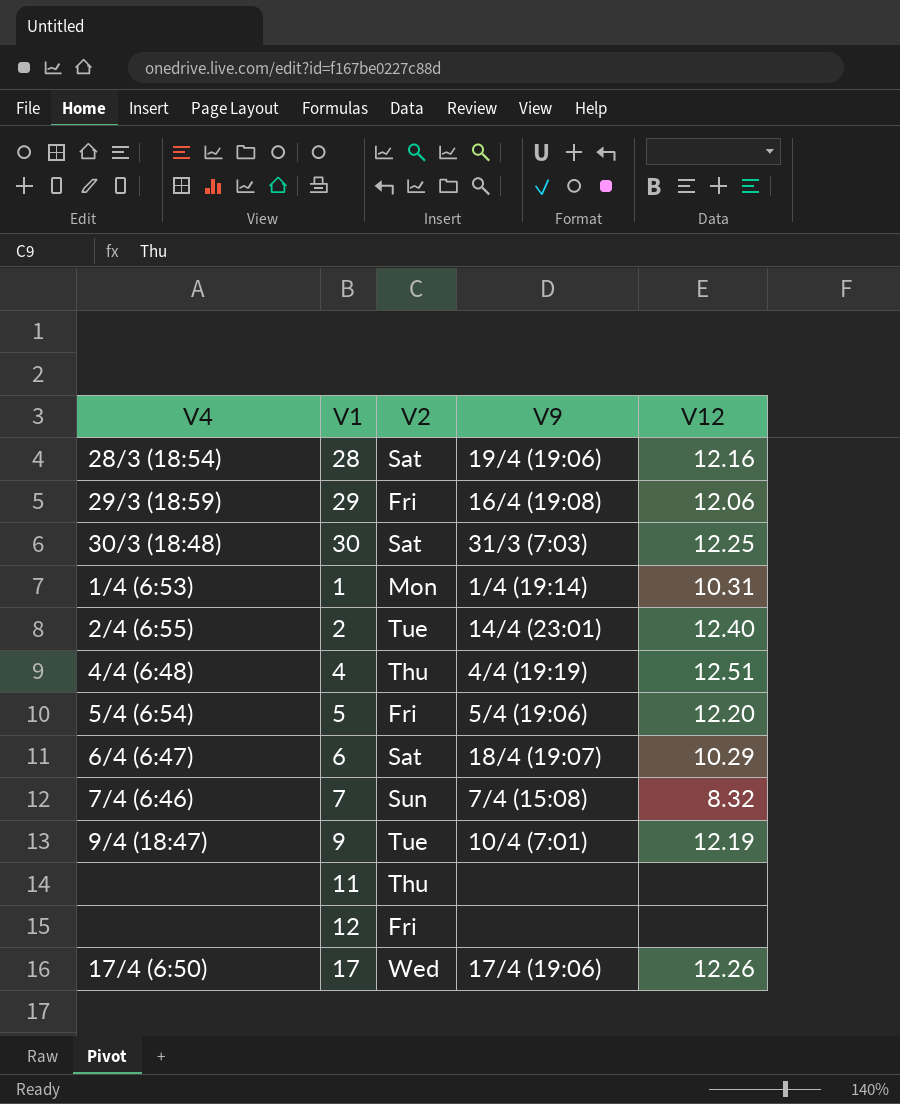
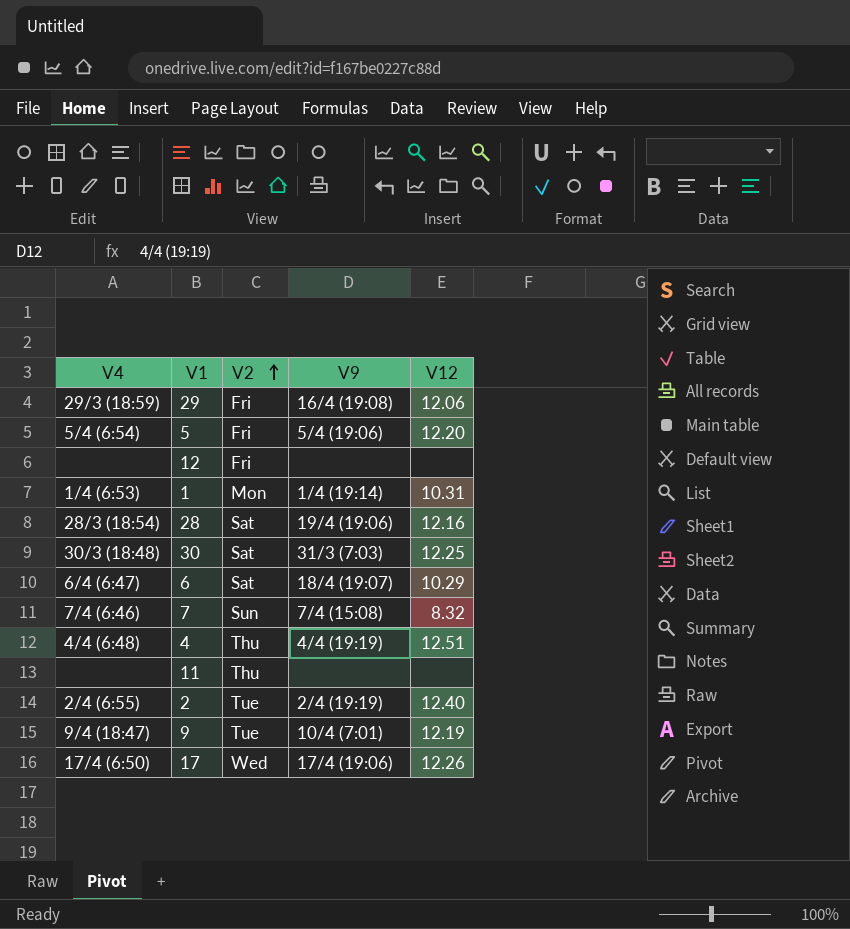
row order: none -> V2 ascending
2 | V9: 14/4 (23:01) -> 2/4 (19:19)

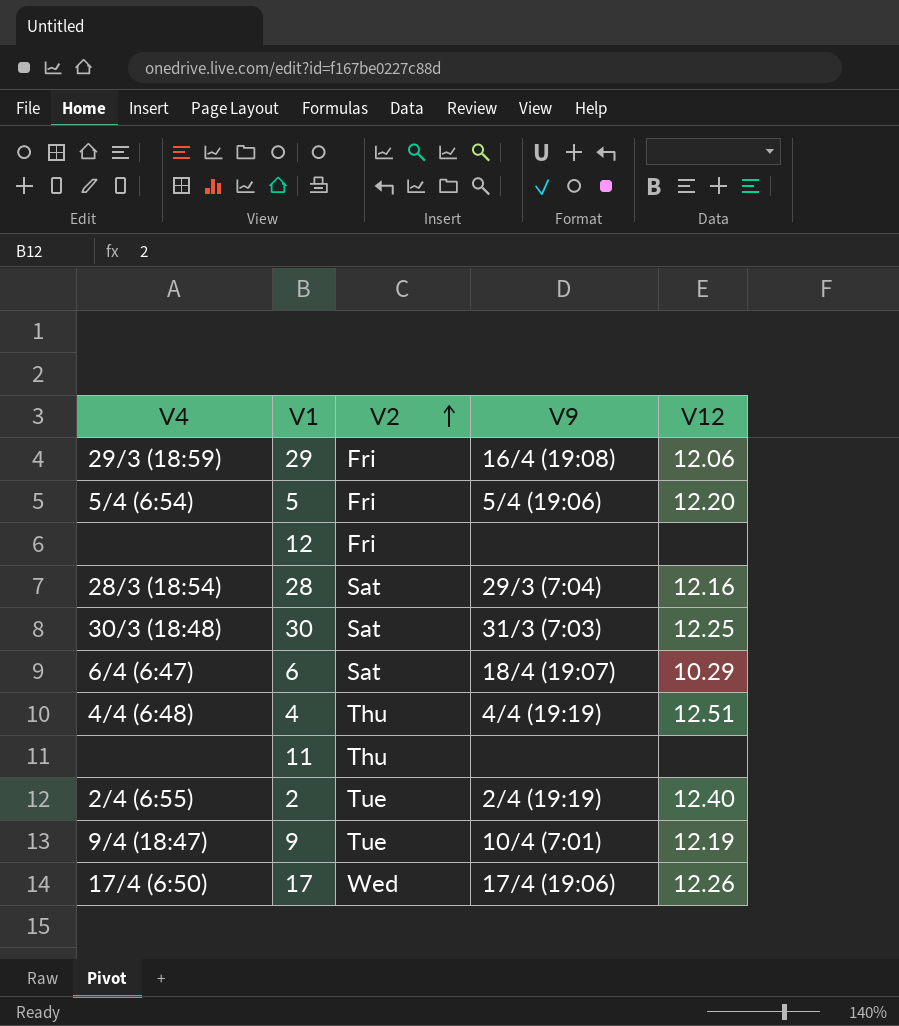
row 1: 1/4 (6:53) | Mon | 1/4 (19:14) | 10.31 -> none
row 7: 7/4 (6:46) | Sun | 7/4 (15:08) | 8.32 -> none
28 | V9: 19/4 (19:06) -> 29/3 (7:04)

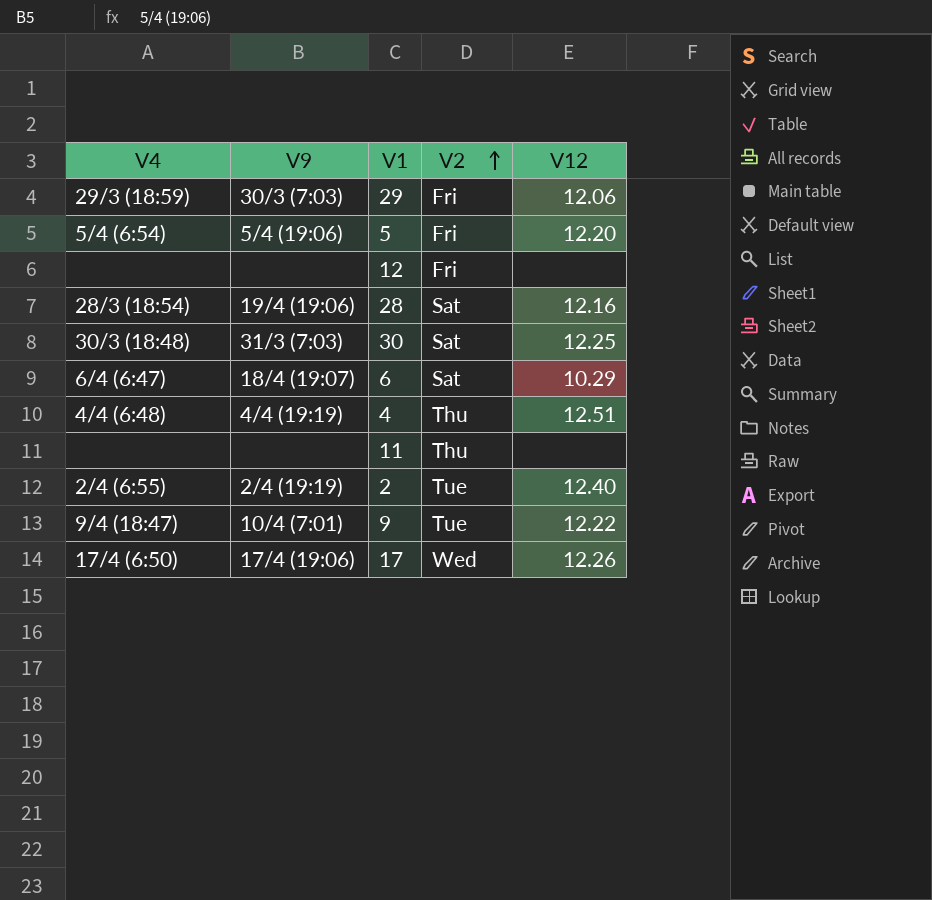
column V9 | position: 4 -> 2
29 | V9: 16/4 (19:08) -> 30/3 (7:03)
28 | V9: 29/3 (7:04) -> 19/4 (19:06)
9 | V12: 12.19 -> 12.22

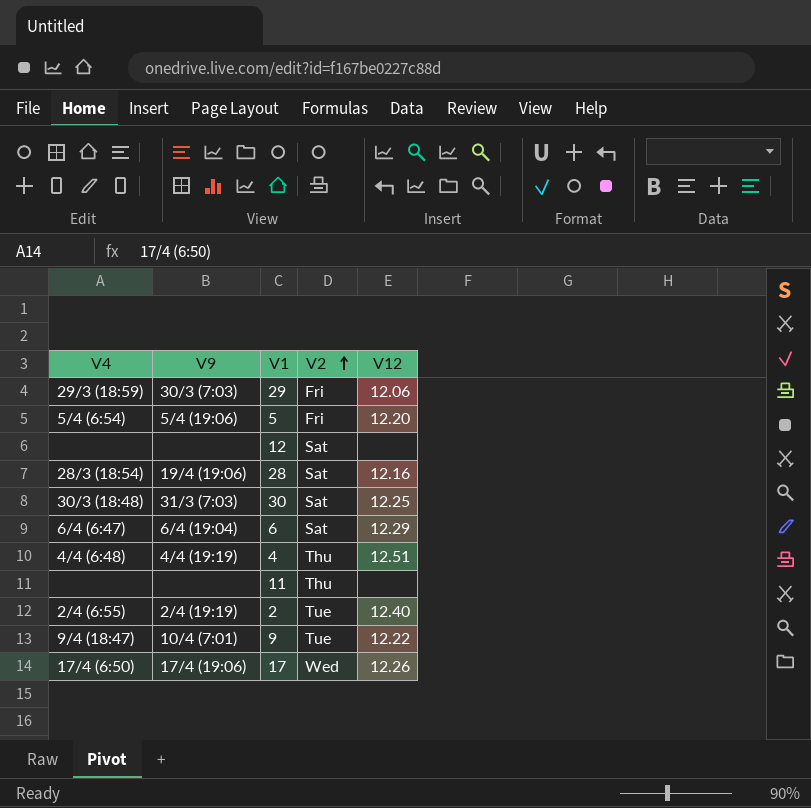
12 | V2: Fri -> Sat
6 | V9: 18/4 (19:07) -> 6/4 (19:04)
6 | V12: 10.29 -> 12.29

